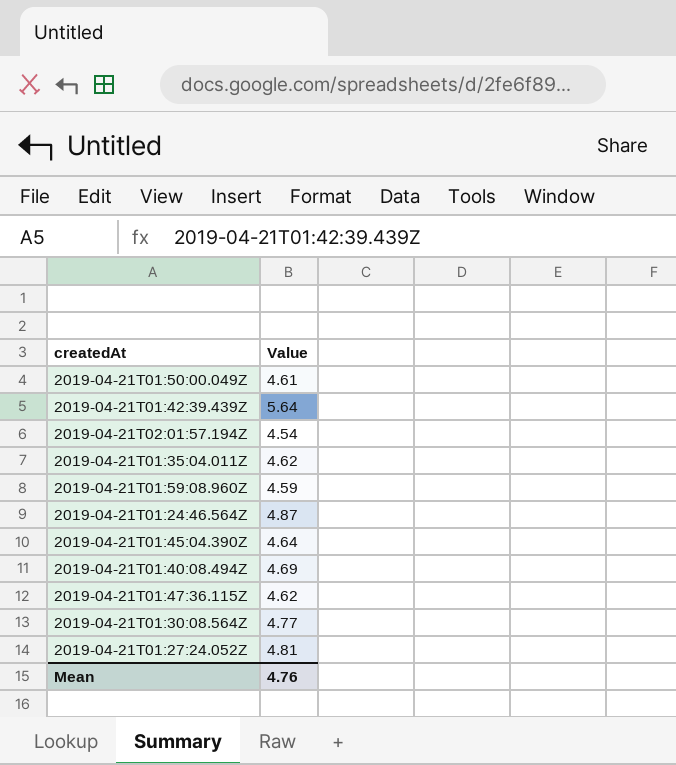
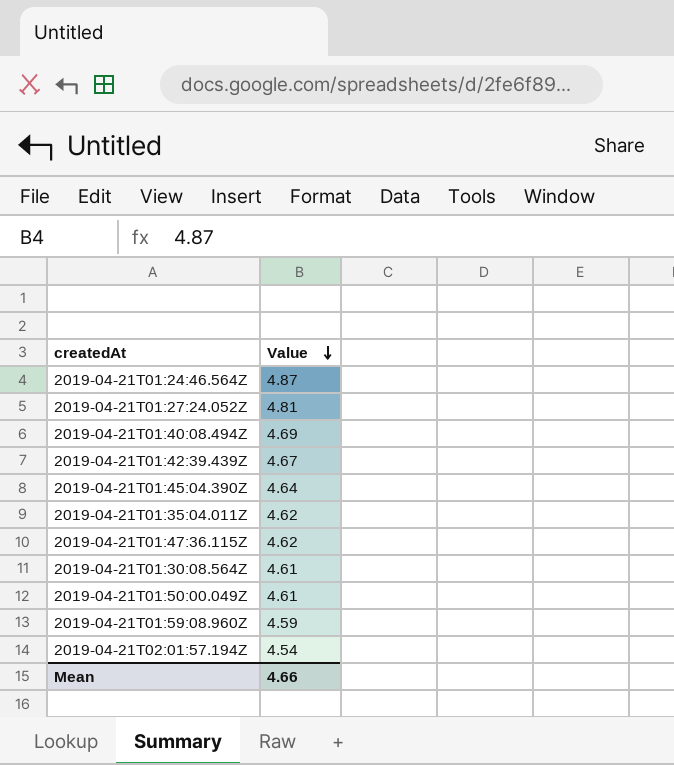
row order: none -> Value descending
2019-04-21T01:42:39.439Z | Value: 5.64 -> 4.67
2019-04-21T01:30:08.564Z | Value: 4.77 -> 4.61
Mean | Value: 4.76 -> 4.66

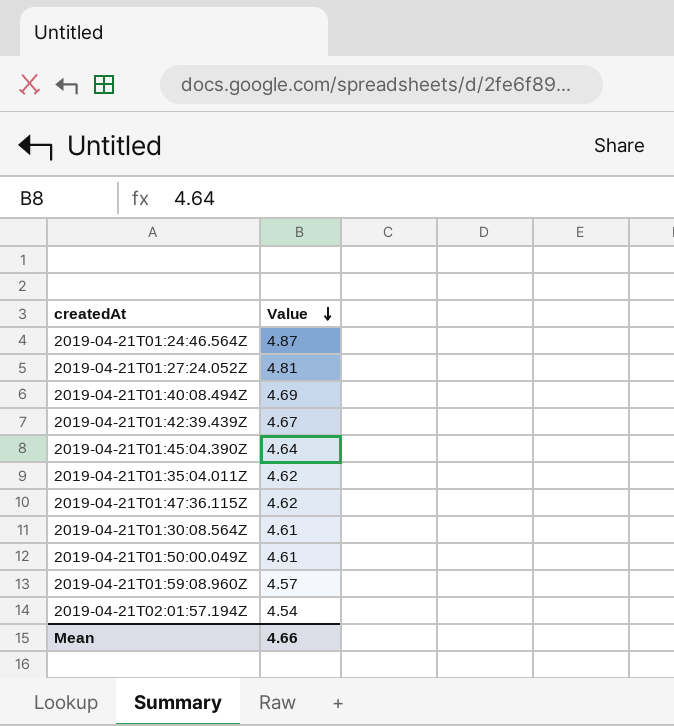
2019-04-21T01:59:08.960Z | Value: 4.59 -> 4.57

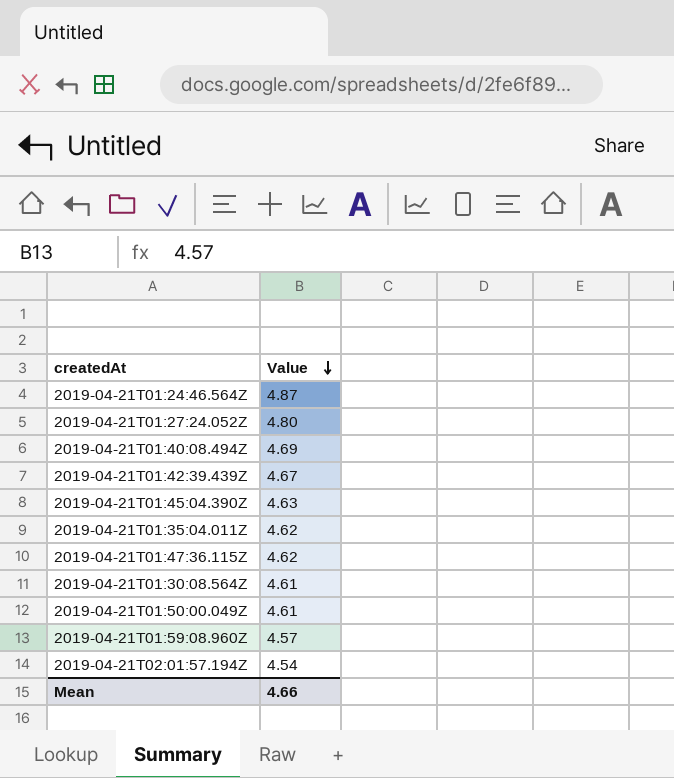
2019-04-21T01:27:24.052Z | Value: 4.81 -> 4.80
2019-04-21T01:45:04.390Z | Value: 4.64 -> 4.63

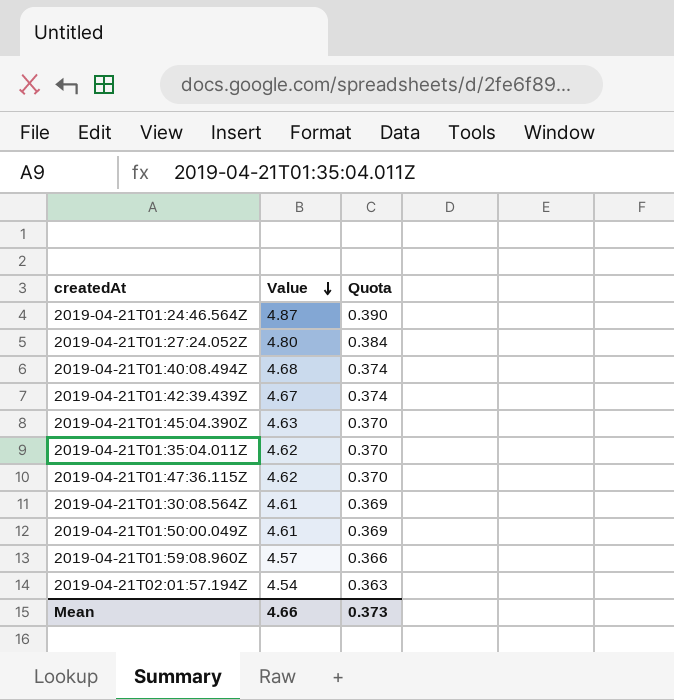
column Quota | formula: none -> [Value] * 0.08
2019-04-21T01:40:08.494Z | Value: 4.69 -> 4.68

